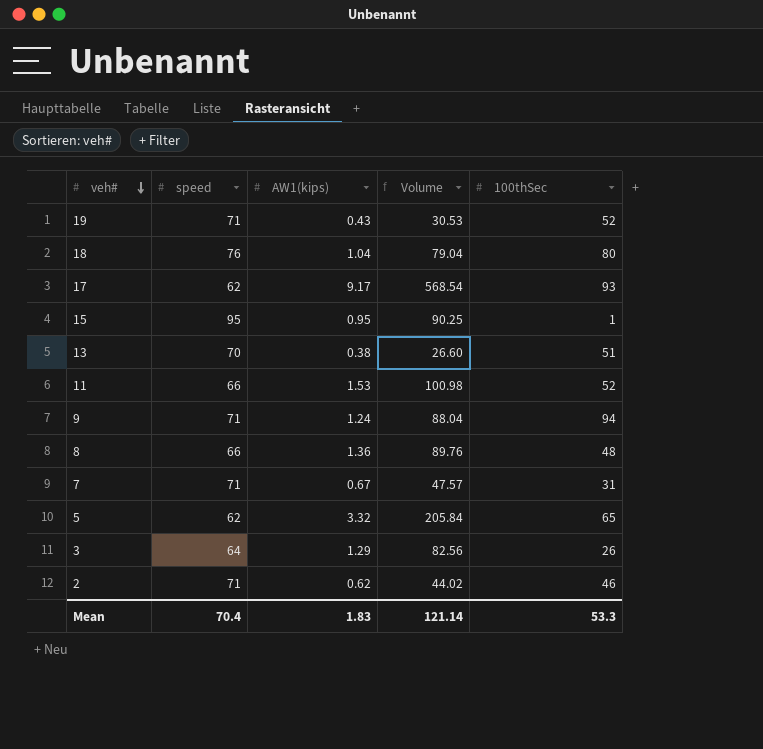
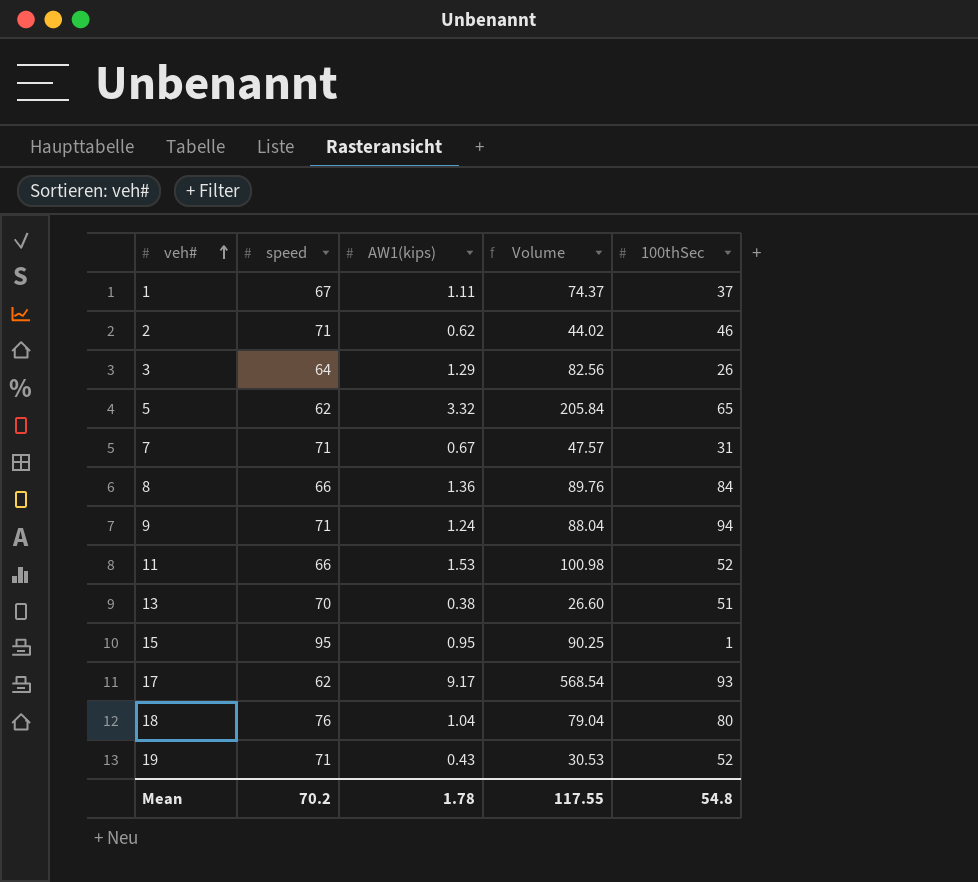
row order: veh# descending -> veh# ascending
row 1: none -> 67 | 1.11 | 74.37 | 37
8 | 100thSec: 48 -> 84
Mean | speed: 70.4 -> 70.2
Mean | AW1(kips): 1.83 -> 1.78
Mean | Volume: 121.14 -> 117.55
Mean | 100thSec: 53.3 -> 54.8

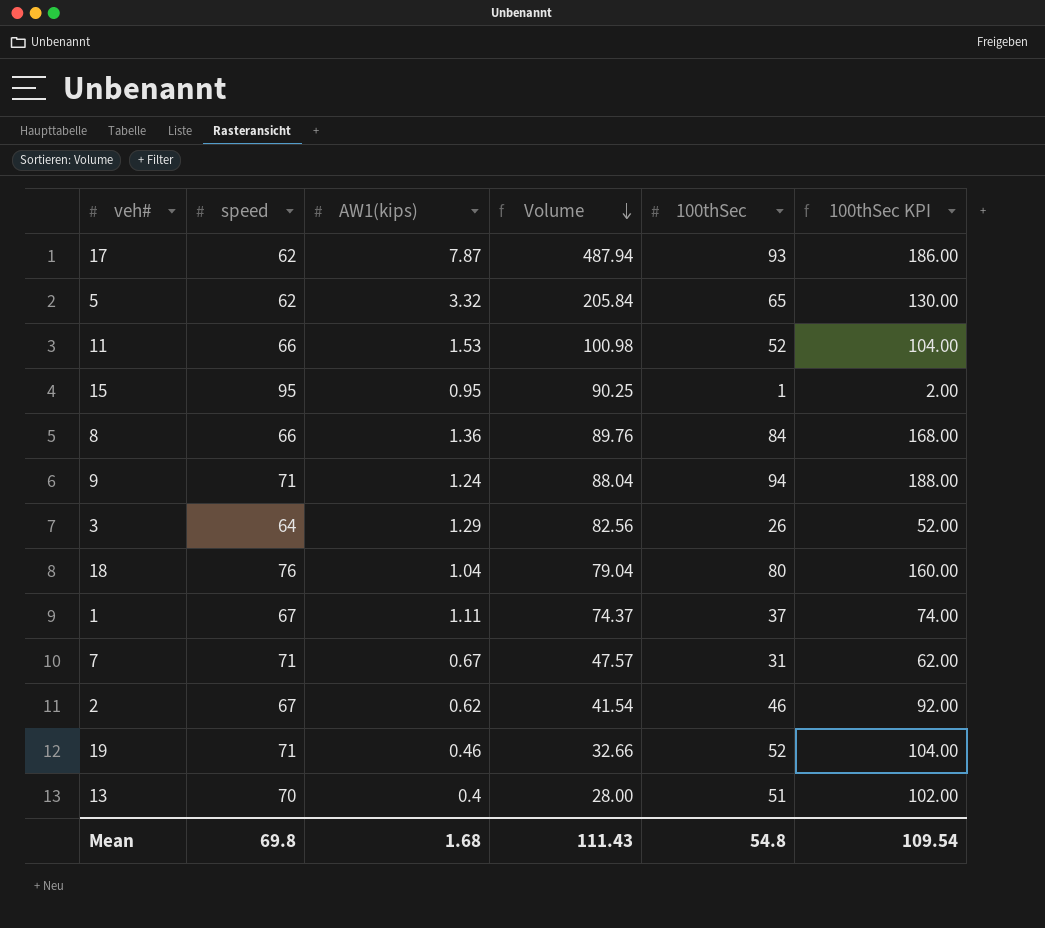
row order: veh# ascending -> Volume descending
column 100thSec KPI | formula: none -> [100thSec] * 2
17 | AW1(kips): 9.17 -> 7.87
17 | Volume: 568.54 -> 487.94
2 | speed: 71 -> 67
2 | Volume: 44.02 -> 41.54
19 | AW1(kips): 0.43 -> 0.46
19 | Volume: 30.53 -> 32.66
13 | AW1(kips): 0.38 -> 0.4
13 | Volume: 26.60 -> 28.00
Mean | speed: 70.2 -> 69.8
Mean | AW1(kips): 1.78 -> 1.68
Mean | Volume: 117.55 -> 111.43

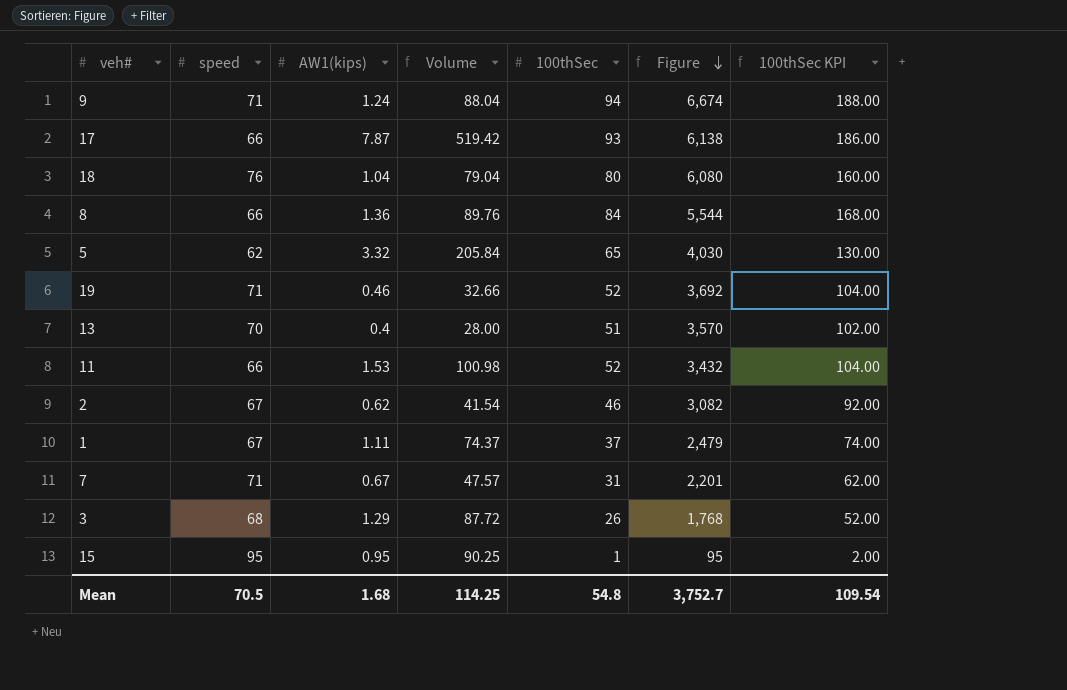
row order: Volume descending -> Figure descending
column Figure | formula: none -> [speed] * [100thSec]
17 | speed: 62 -> 66
17 | Volume: 487.94 -> 519.42
3 | speed: 64 -> 68
3 | Volume: 82.56 -> 87.72
Mean | speed: 69.8 -> 70.5
Mean | Volume: 111.43 -> 114.25

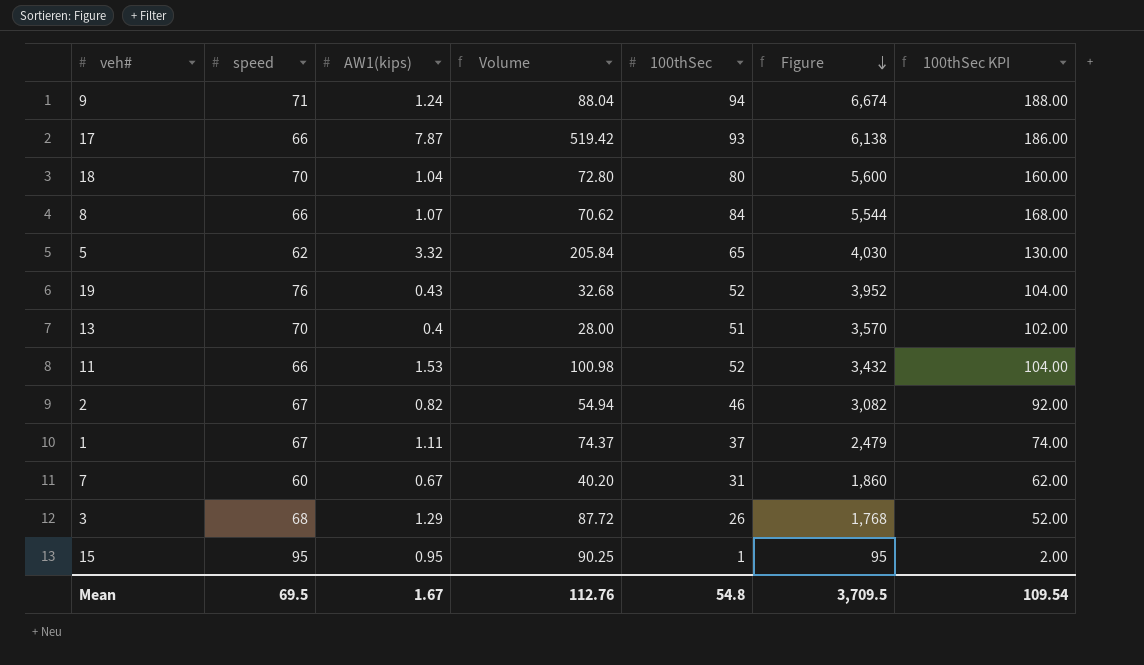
18 | speed: 76 -> 70
18 | Volume: 79.04 -> 72.80
18 | Figure: 6,080 -> 5,600
8 | AW1(kips): 1.36 -> 1.07
8 | Volume: 89.76 -> 70.62
19 | speed: 71 -> 76
19 | AW1(kips): 0.46 -> 0.43
19 | Volume: 32.66 -> 32.68
19 | Figure: 3,692 -> 3,952
2 | AW1(kips): 0.62 -> 0.82
2 | Volume: 41.54 -> 54.94
7 | speed: 71 -> 60
7 | Volume: 47.57 -> 40.20
7 | Figure: 2,201 -> 1,860
Mean | speed: 70.5 -> 69.5
Mean | AW1(kips): 1.68 -> 1.67
Mean | Volume: 114.25 -> 112.76
Mean | Figure: 3,752.7 -> 3,709.5

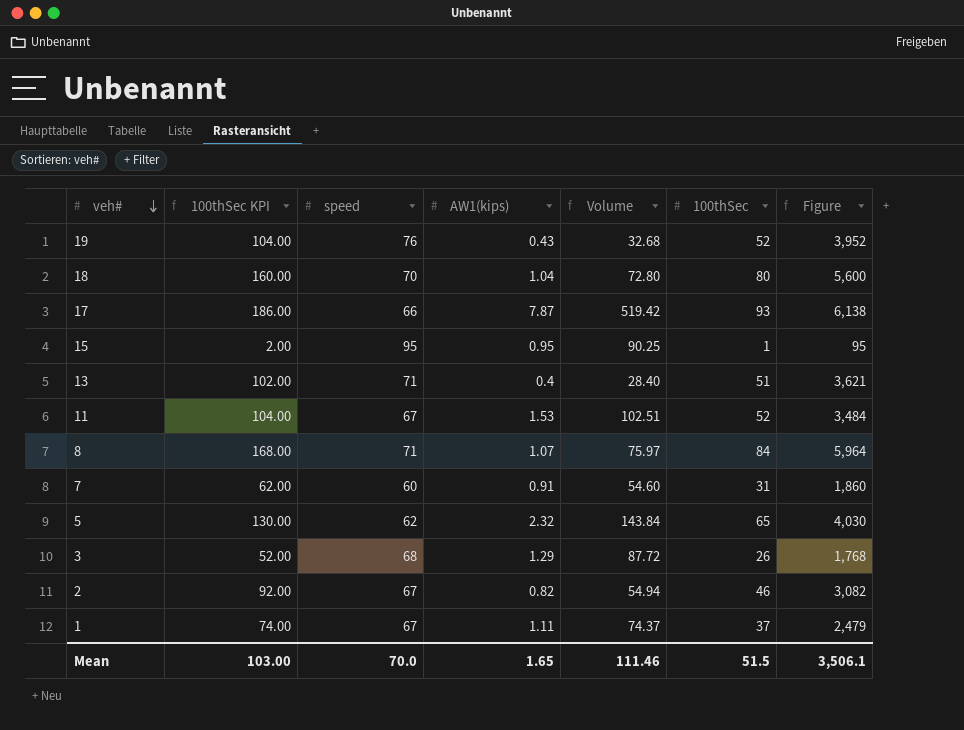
row order: Figure descending -> veh# descending
column 100thSec KPI | position: 7 -> 2
row 9: 71 | 1.24 | 88.04 | 94 | 6,674 | 188.00 -> none
13 | speed: 70 -> 71
13 | Volume: 28.00 -> 28.40
13 | Figure: 3,570 -> 3,621
11 | speed: 66 -> 67
11 | Volume: 100.98 -> 102.51
11 | Figure: 3,432 -> 3,484
8 | speed: 66 -> 71
8 | Volume: 70.62 -> 75.97
8 | Figure: 5,544 -> 5,964
7 | AW1(kips): 0.67 -> 0.91
7 | Volume: 40.20 -> 54.60
5 | AW1(kips): 3.32 -> 2.32
5 | Volume: 205.84 -> 143.84
Mean | 100thSec KPI: 109.54 -> 103.00
Mean | speed: 69.5 -> 70.0
Mean | AW1(kips): 1.67 -> 1.65
Mean | Volume: 112.76 -> 111.46
Mean | 100thSec: 54.8 -> 51.5
Mean | Figure: 3,709.5 -> 3,506.1

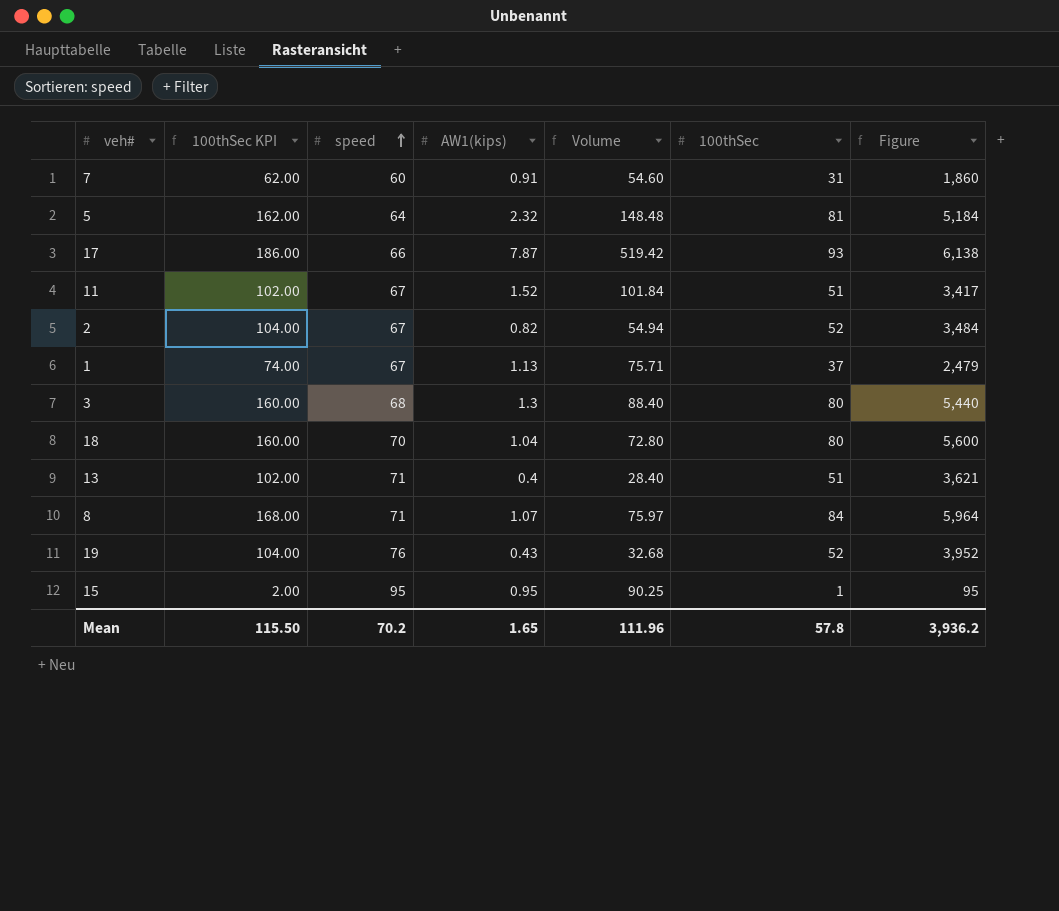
row order: veh# descending -> speed ascending
5 | 100thSec KPI: 130.00 -> 162.00
5 | speed: 62 -> 64
5 | Volume: 143.84 -> 148.48
5 | 100thSec: 65 -> 81
5 | Figure: 4,030 -> 5,184
11 | 100thSec KPI: 104.00 -> 102.00
11 | AW1(kips): 1.53 -> 1.52
11 | Volume: 102.51 -> 101.84
11 | 100thSec: 52 -> 51
11 | Figure: 3,484 -> 3,417
2 | 100thSec KPI: 92.00 -> 104.00
2 | 100thSec: 46 -> 52
2 | Figure: 3,082 -> 3,484
1 | AW1(kips): 1.11 -> 1.13
1 | Volume: 74.37 -> 75.71
3 | 100thSec KPI: 52.00 -> 160.00
3 | AW1(kips): 1.29 -> 1.3
3 | Volume: 87.72 -> 88.40
3 | 100thSec: 26 -> 80
3 | Figure: 1,768 -> 5,440
Mean | 100thSec KPI: 103.00 -> 115.50
Mean | speed: 70.0 -> 70.2
Mean | Volume: 111.46 -> 111.96
Mean | 100thSec: 51.5 -> 57.8
Mean | Figure: 3,506.1 -> 3,936.2

